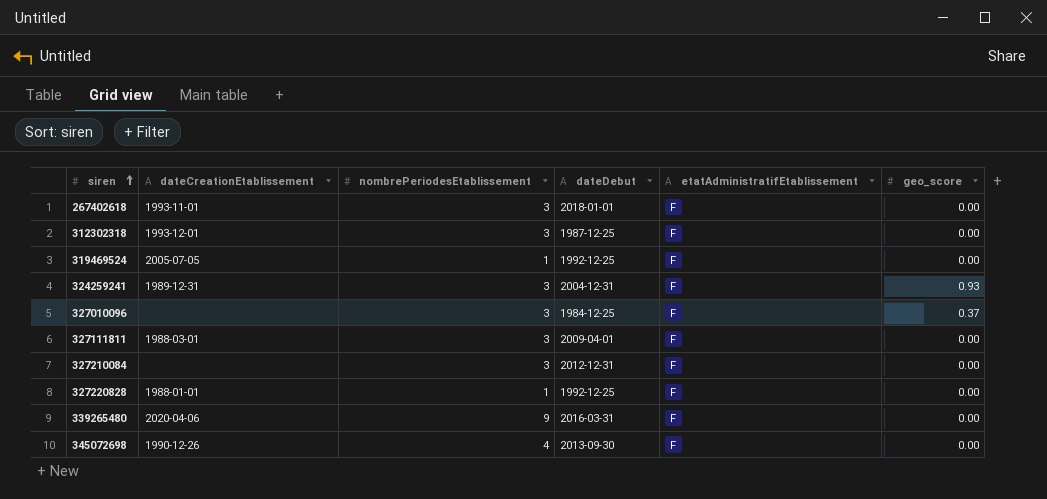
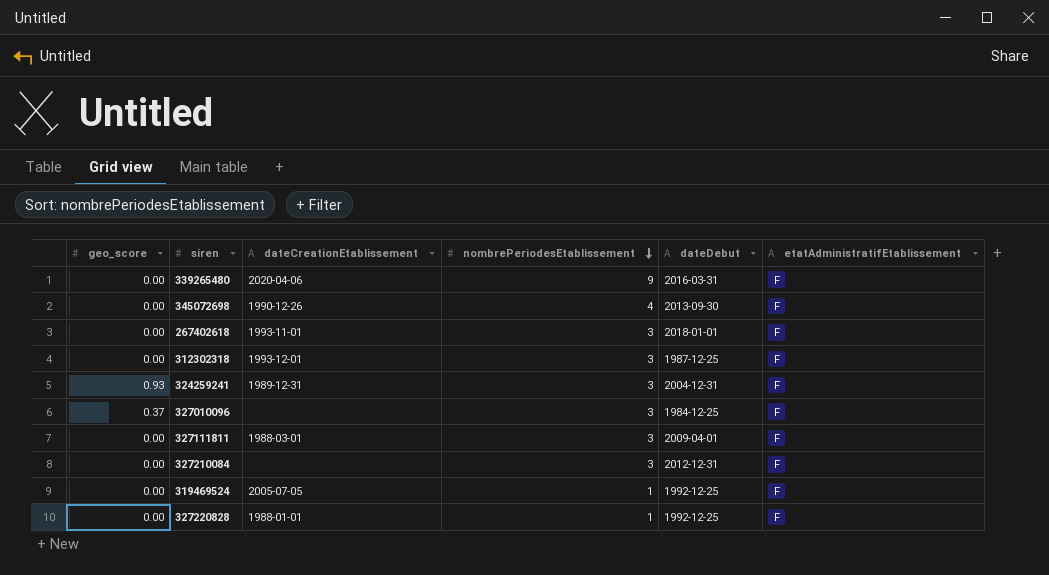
row order: siren ascending -> nombrePeriodesEtablissement descending
column geo_score | position: 6 -> 1

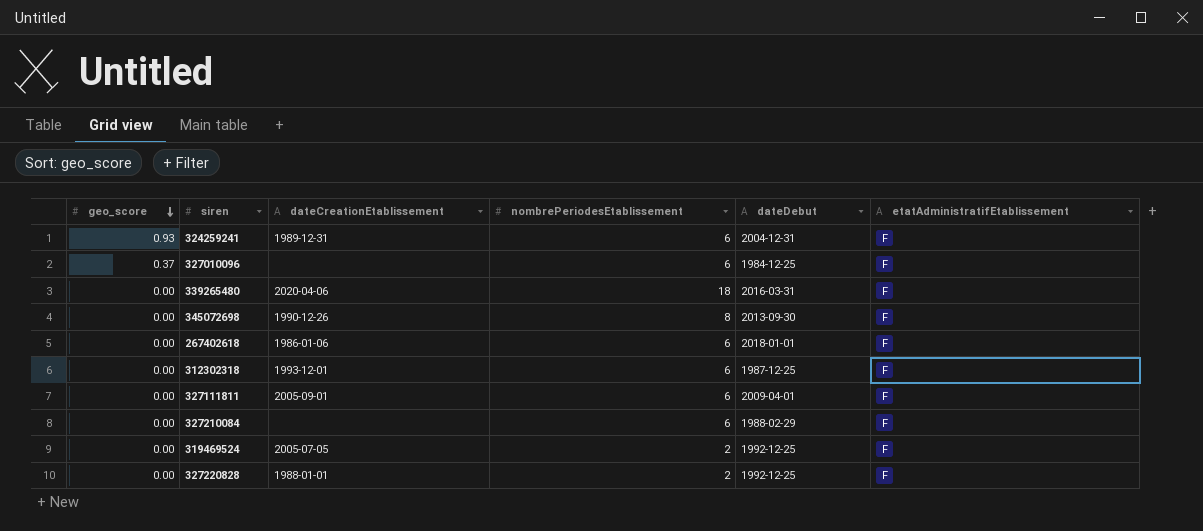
row order: nombrePeriodesEtablissement descending -> geo_score descending
324259241 | nombrePeriodesEtablissement: 3 -> 6
327010096 | nombrePeriodesEtablissement: 3 -> 6
339265480 | nombrePeriodesEtablissement: 9 -> 18
345072698 | nombrePeriodesEtablissement: 4 -> 8
267402618 | dateCreationEtablissement: 1993-11-01 -> 1986-01-06
267402618 | nombrePeriodesEtablissement: 3 -> 6
312302318 | nombrePeriodesEtablissement: 3 -> 6
327111811 | dateCreationEtablissement: 1988-03-01 -> 2005-09-01
327111811 | nombrePeriodesEtablissement: 3 -> 6
327210084 | nombrePeriodesEtablissement: 3 -> 6
327210084 | dateDebut: 2012-12-31 -> 1988-02-29
319469524 | nombrePeriodesEtablissement: 1 -> 2
327220828 | nombrePeriodesEtablissement: 1 -> 2

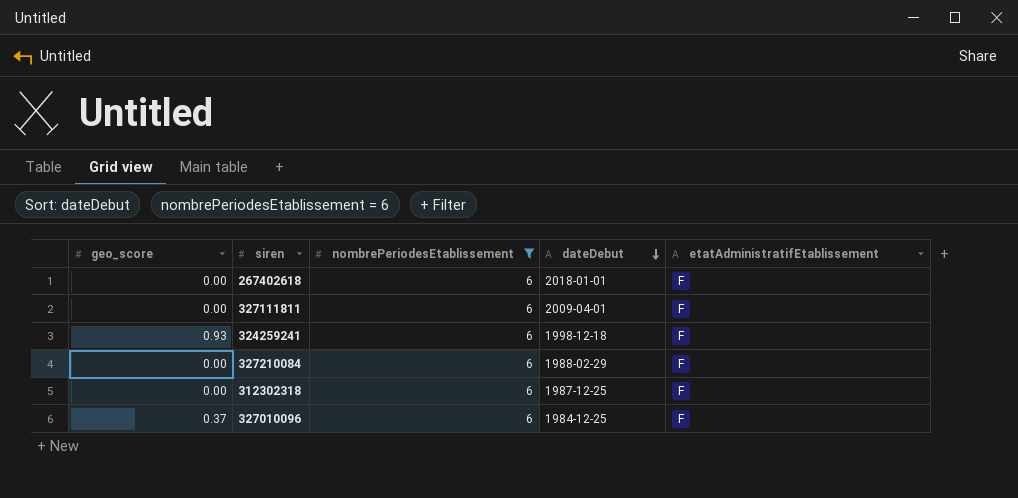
filter: none -> nombrePeriodesEtablissement = 6
row order: geo_score descending -> dateDebut descending
column dateCreationEtablissement | position: 3 -> none
324259241 | dateDebut: 2004-12-31 -> 1998-12-18

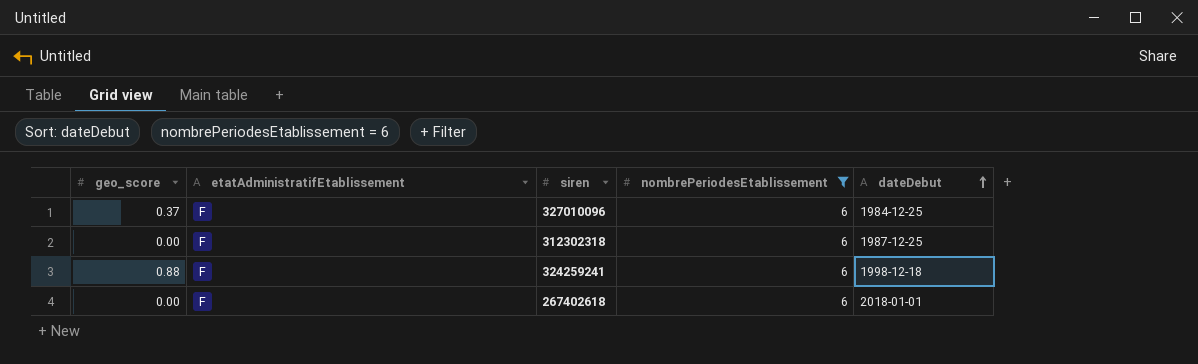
row order: dateDebut descending -> dateDebut ascending
column etatAdministratifEtablissement | position: 5 -> 2
row 327111811: 0.00 | 6 | 2009-04-01 | F -> none
row 327210084: 0.00 | 6 | 1988-02-29 | F -> none
324259241 | geo_score: 0.93 -> 0.88

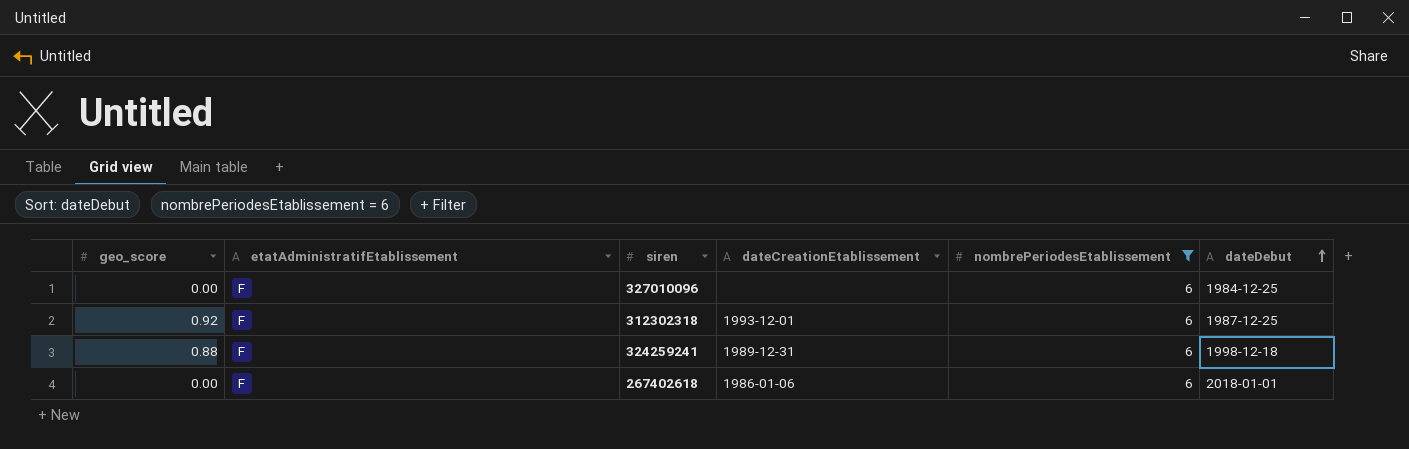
column dateCreationEtablissement | position: none -> 4
327010096 | geo_score: 0.37 -> 0.00
312302318 | geo_score: 0.00 -> 0.92

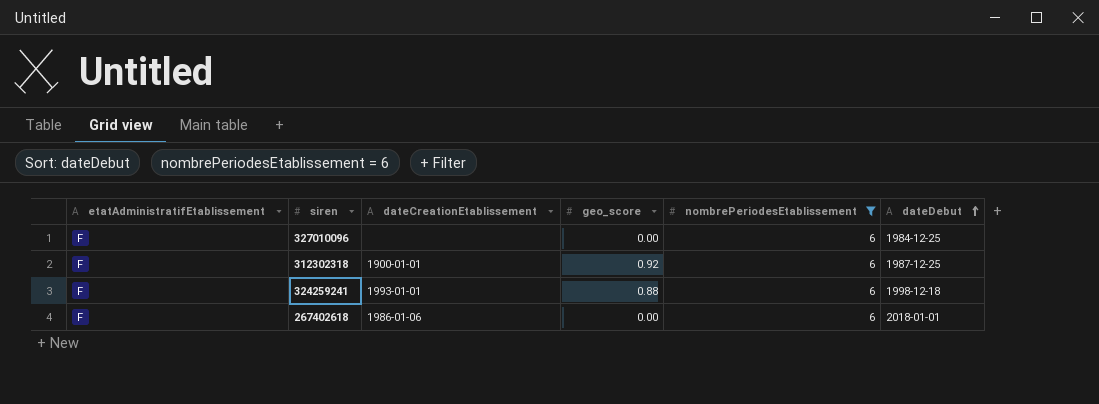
column geo_score | position: 1 -> 4
312302318 | dateCreationEtablissement: 1993-12-01 -> 1900-01-01
324259241 | dateCreationEtablissement: 1989-12-31 -> 1993-01-01

